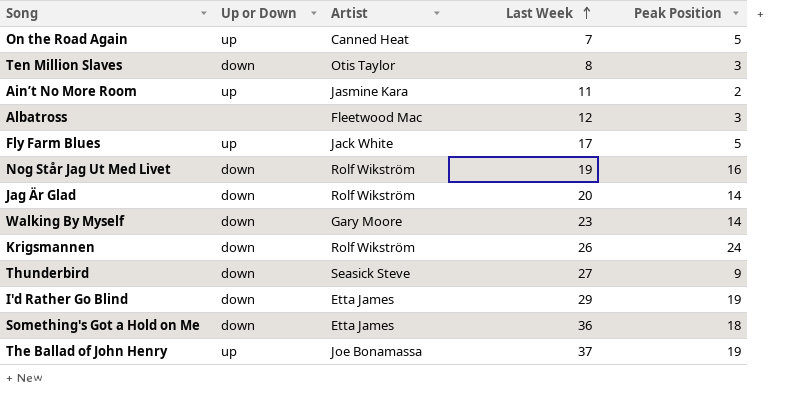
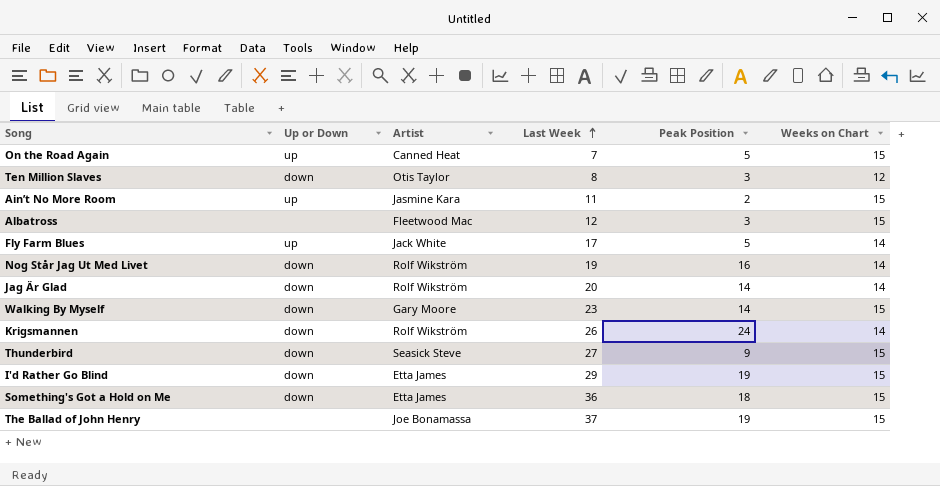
column Weeks on Chart | position: none -> 6
The Ballad of John Henry | Up or Down: up -> none

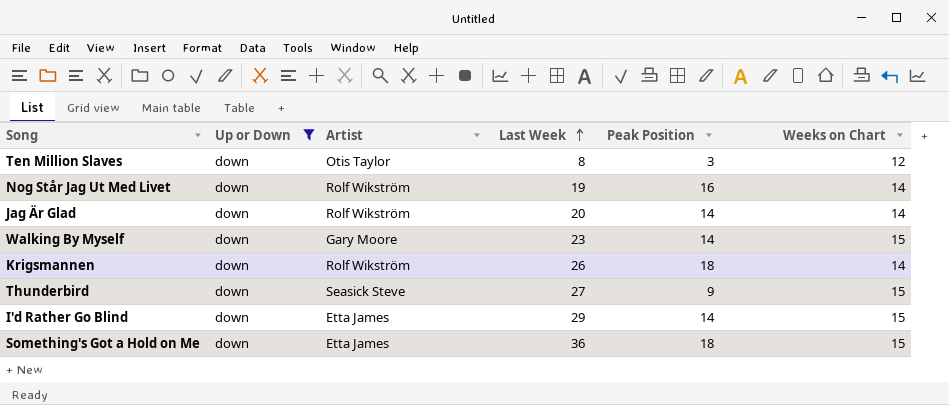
filter: none -> Up or Down = down
Krigsmannen | Peak Position: 24 -> 18
I'd Rather Go Blind | Peak Position: 19 -> 14

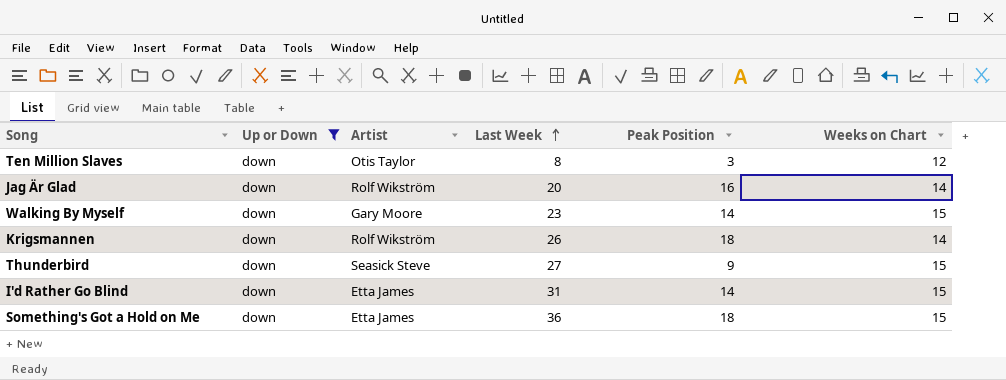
row Nog Står Jag Ut Med Livet: down | Rolf Wikström | 19 | 16 | 14 -> none
Jag Är Glad | Peak Position: 14 -> 16
I'd Rather Go Blind | Last Week: 29 -> 31

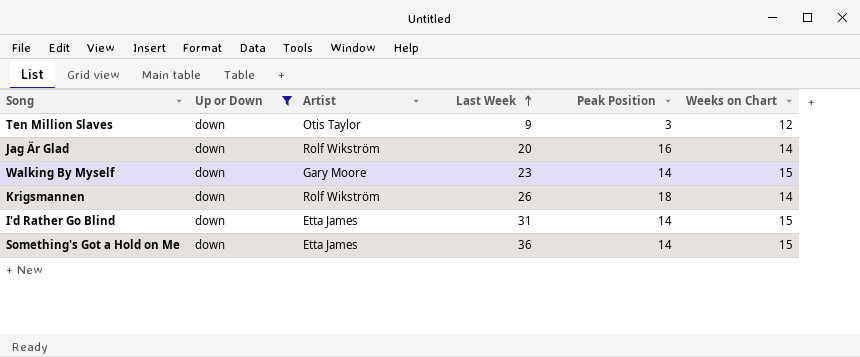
row Thunderbird: down | Seasick Steve | 27 | 9 | 15 -> none
Ten Million Slaves | Last Week: 8 -> 9
Something's Got a Hold on Me | Peak Position: 18 -> 14

